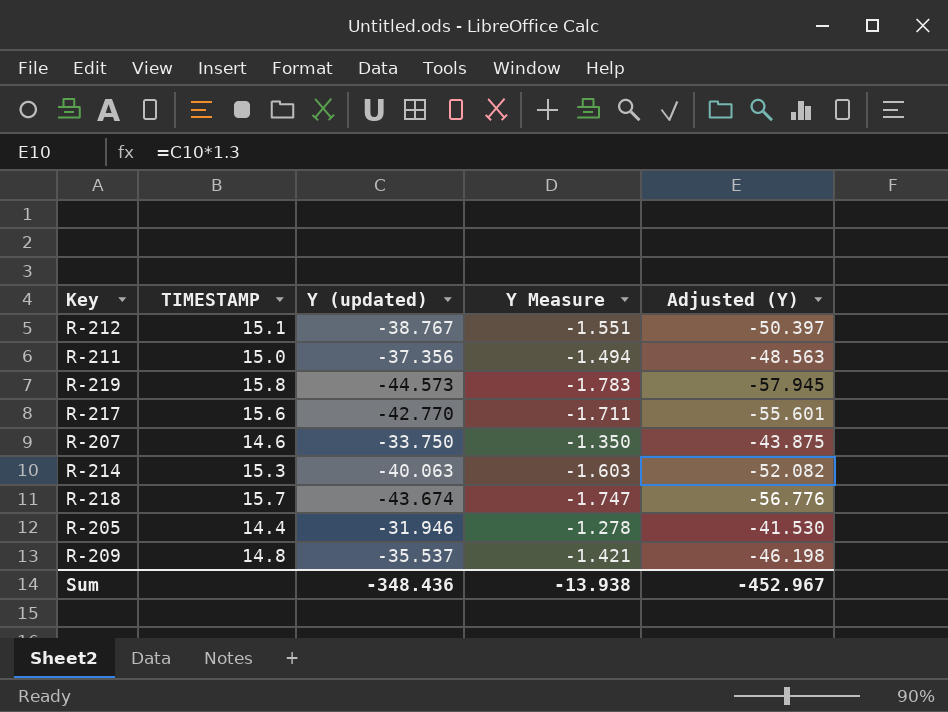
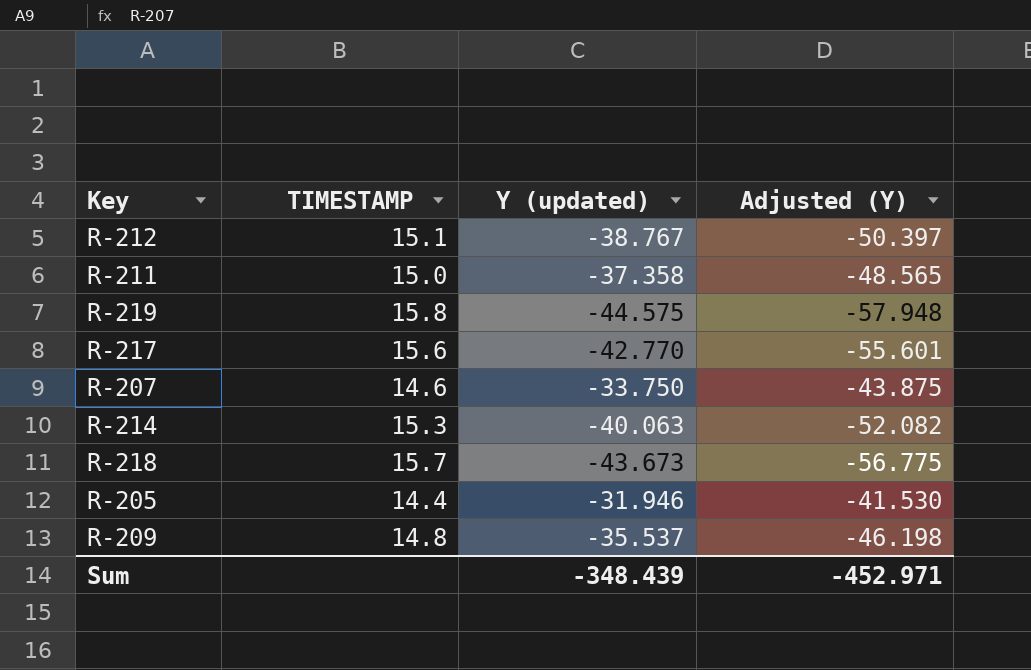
column Y Measure | formula: [Y (updated)] * 0.04 -> none
R-211 | Y (updated): -37.356 -> -37.358
R-211 | Adjusted (Y): -48.563 -> -48.565
R-219 | Y (updated): -44.573 -> -44.575
R-219 | Adjusted (Y): -57.945 -> -57.948
R-218 | Y (updated): -43.674 -> -43.673
R-218 | Adjusted (Y): -56.776 -> -56.775
Sum | Y (updated): -348.436 -> -348.439
Sum | Adjusted (Y): -452.967 -> -452.971

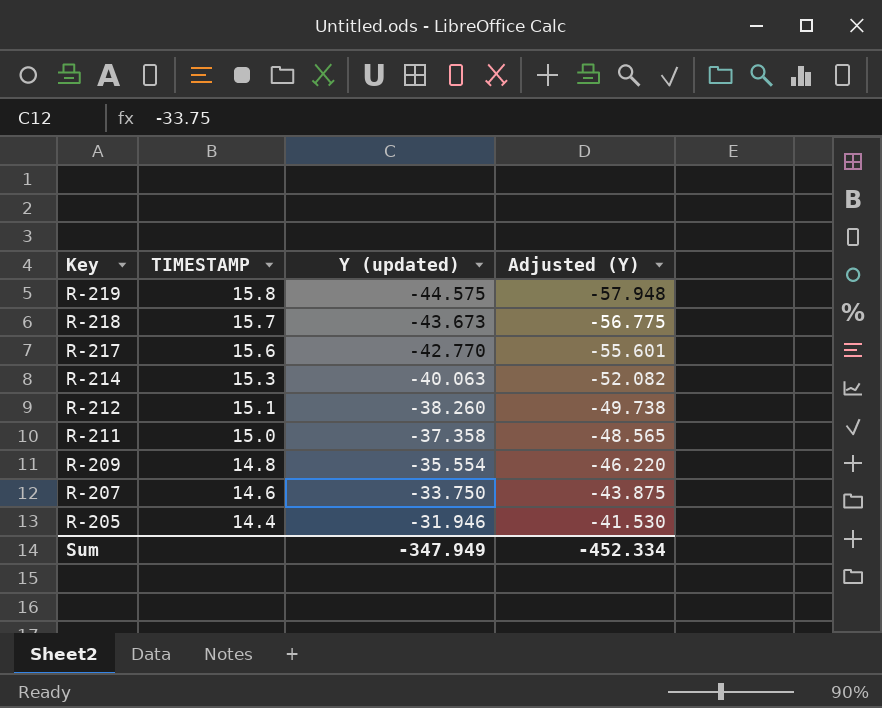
row order: none -> Key descending
R-212 | Y (updated): -38.767 -> -38.260
R-212 | Adjusted (Y): -50.397 -> -49.738
R-209 | Y (updated): -35.537 -> -35.554
R-209 | Adjusted (Y): -46.198 -> -46.220
Sum | Y (updated): -348.439 -> -347.949
Sum | Adjusted (Y): -452.971 -> -452.334

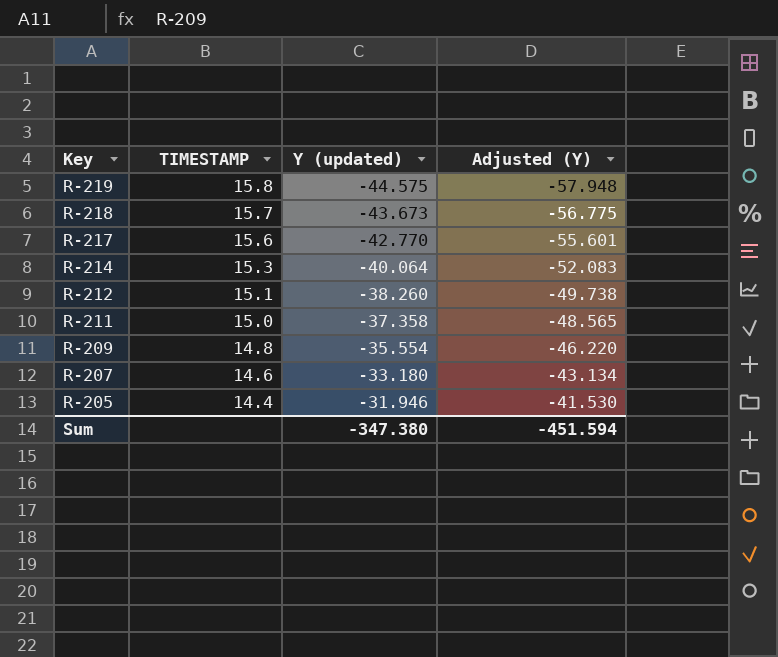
R-214 | Y (updated): -40.063 -> -40.064
R-214 | Adjusted (Y): -52.082 -> -52.083
R-207 | Y (updated): -33.750 -> -33.180
R-207 | Adjusted (Y): -43.875 -> -43.134
Sum | Y (updated): -347.949 -> -347.380
Sum | Adjusted (Y): -452.334 -> -451.594

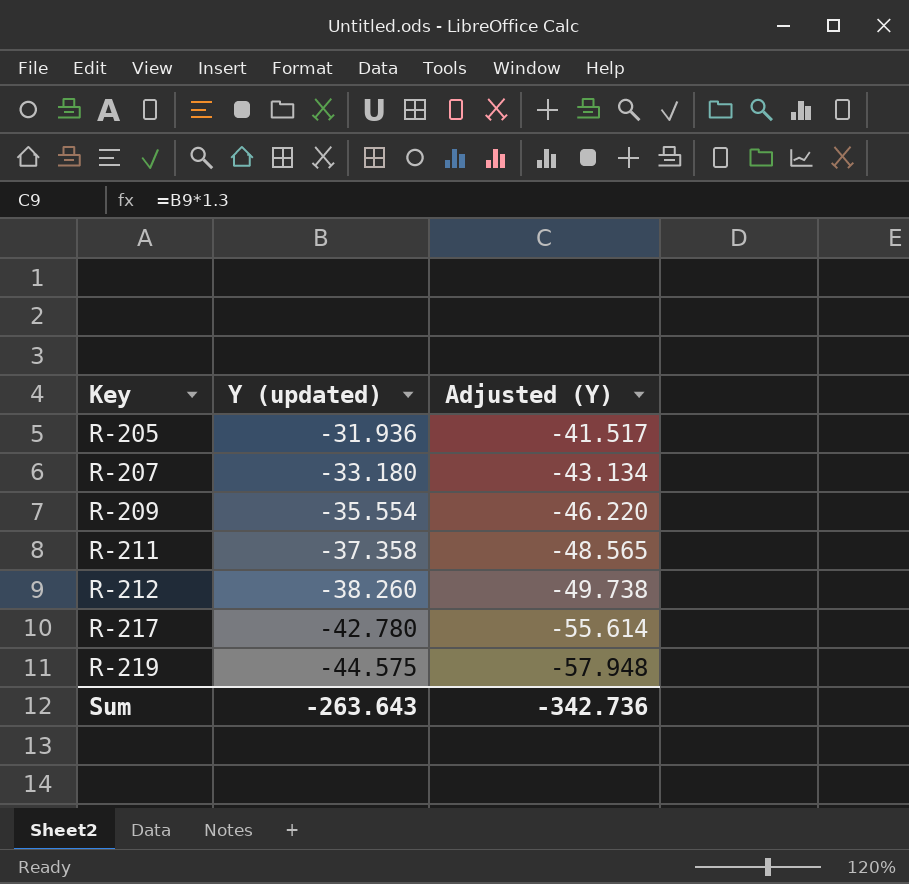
row order: Key descending -> Key ascending
column TIMESTAMP | position: 2 -> none
row R-218: 15.7 | -43.673 | -56.775 -> none
row R-214: 15.3 | -40.064 | -52.083 -> none
R-205 | Y (updated): -31.946 -> -31.936
R-205 | Adjusted (Y): -41.530 -> -41.517
R-217 | Y (updated): -42.770 -> -42.780
R-217 | Adjusted (Y): -55.601 -> -55.614
Sum | Y (updated): -347.380 -> -263.643
Sum | Adjusted (Y): -451.594 -> -342.736

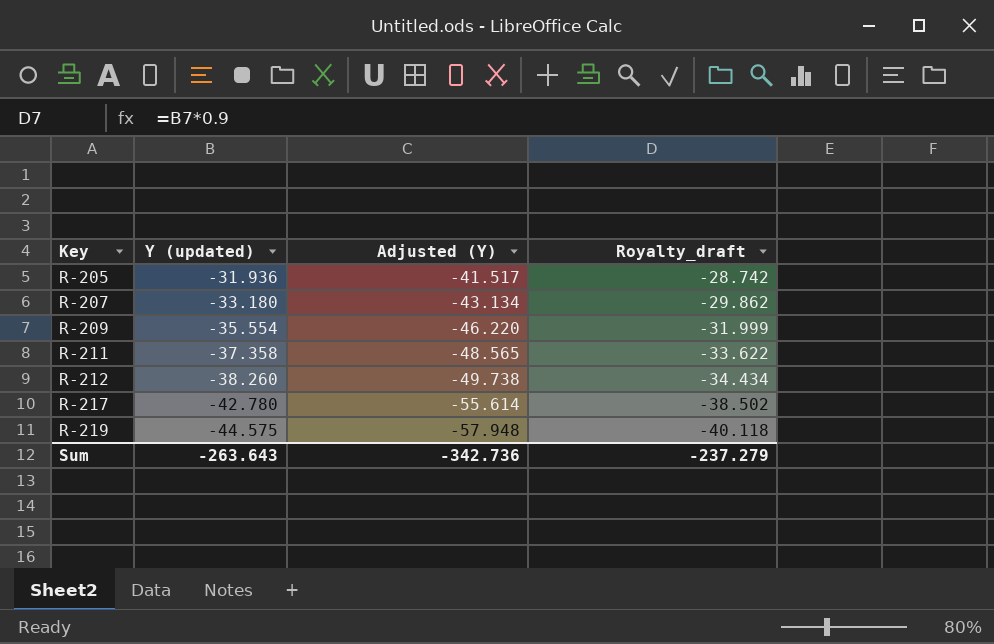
column Royalty_draft | formula: none -> [Y (updated)] * 0.9

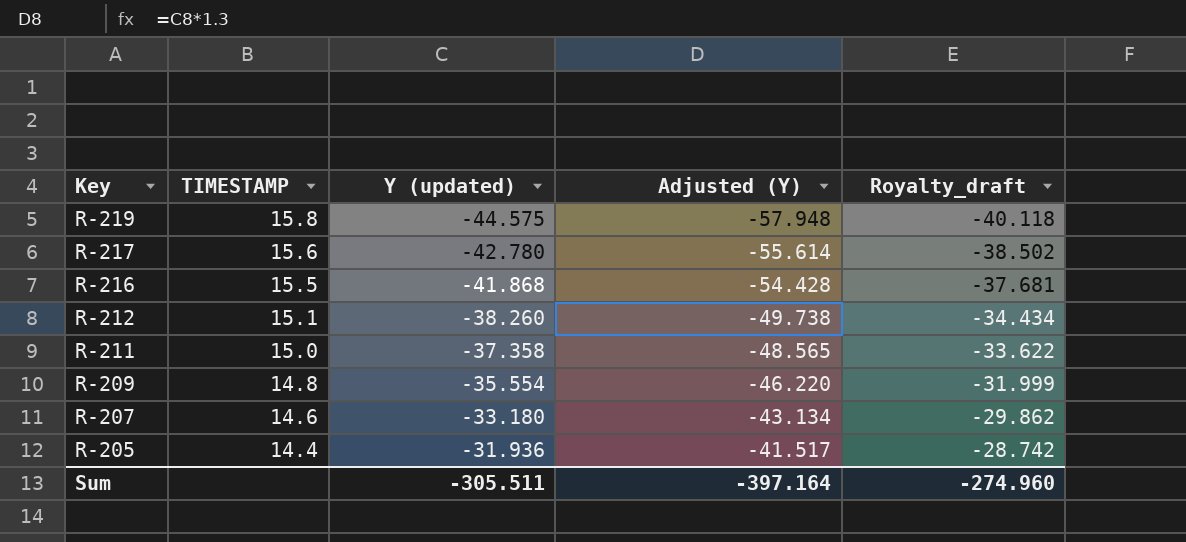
row order: Key ascending -> Key descending
column TIMESTAMP | position: none -> 2
row R-216: none -> 15.5 | -41.868 | -54.428 | -37.681
Sum | Y (updated): -263.643 -> -305.511
Sum | Adjusted (Y): -342.736 -> -397.164
Sum | Royalty_draft: -237.279 -> -274.960

